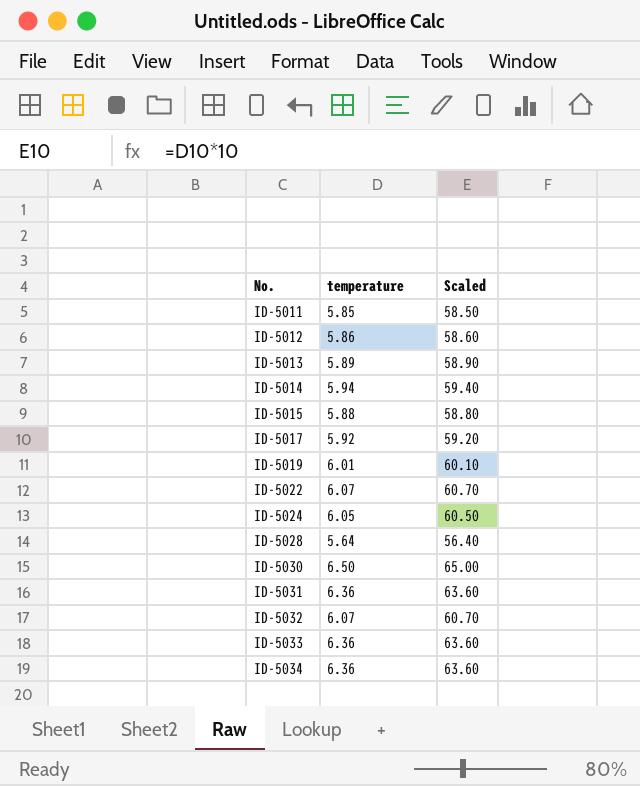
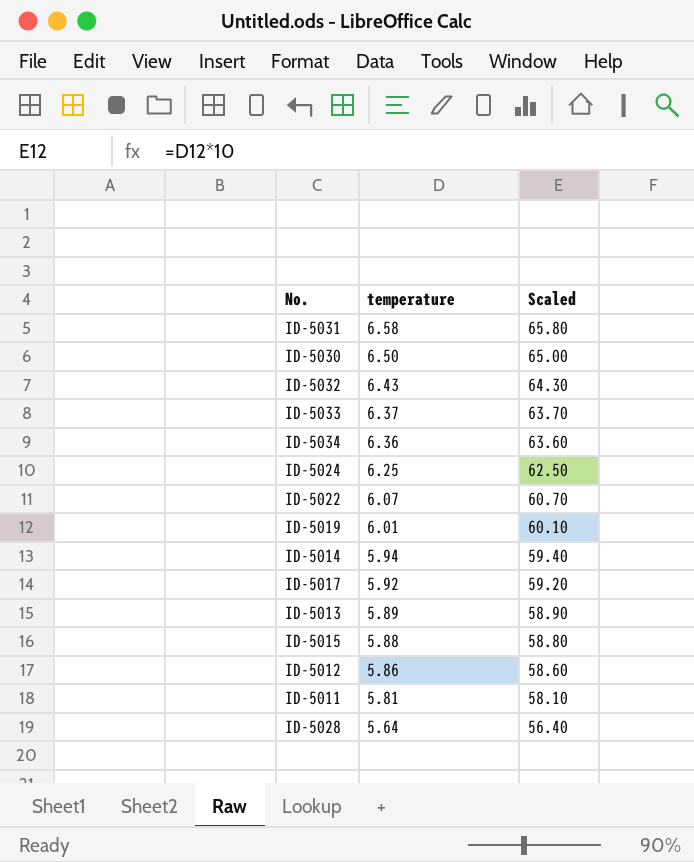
row order: No. ascending -> temperature descending
ID-5031 | temperature: 6.36 -> 6.58
ID-5031 | Scaled: 63.60 -> 65.80
ID-5032 | temperature: 6.07 -> 6.43
ID-5032 | Scaled: 60.70 -> 64.30
ID-5033 | temperature: 6.36 -> 6.37
ID-5033 | Scaled: 63.60 -> 63.70
ID-5024 | temperature: 6.05 -> 6.25
ID-5024 | Scaled: 60.50 -> 62.50
ID-5011 | temperature: 5.85 -> 5.81
ID-5011 | Scaled: 58.50 -> 58.10

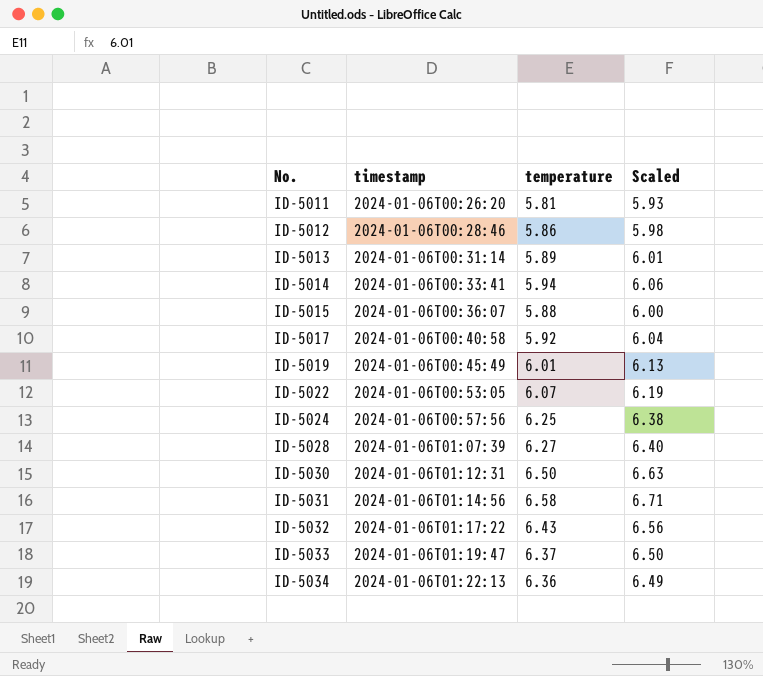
row order: temperature descending -> No. ascending
column timestamp | position: none -> 2
column Scaled | formula: [temperature] * 10 -> [temperature] * 1.02
ID-5028 | temperature: 5.64 -> 6.27

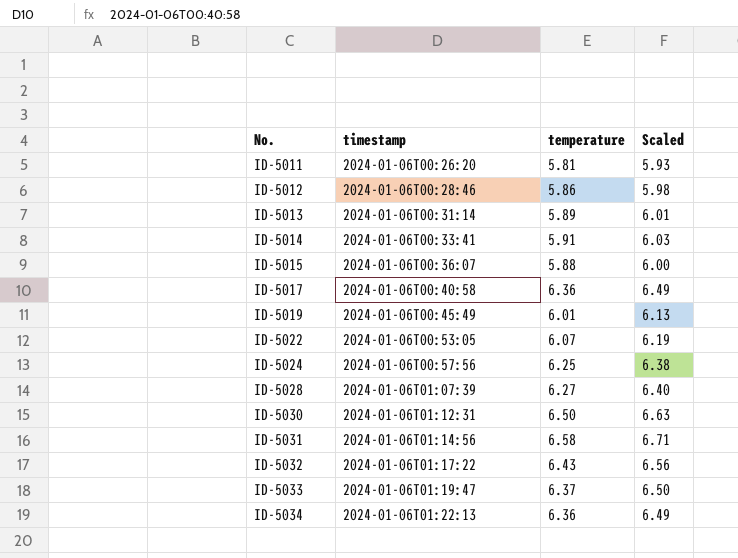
ID-5014 | temperature: 5.94 -> 5.91
ID-5014 | Scaled: 6.06 -> 6.03
ID-5017 | temperature: 5.92 -> 6.36
ID-5017 | Scaled: 6.04 -> 6.49

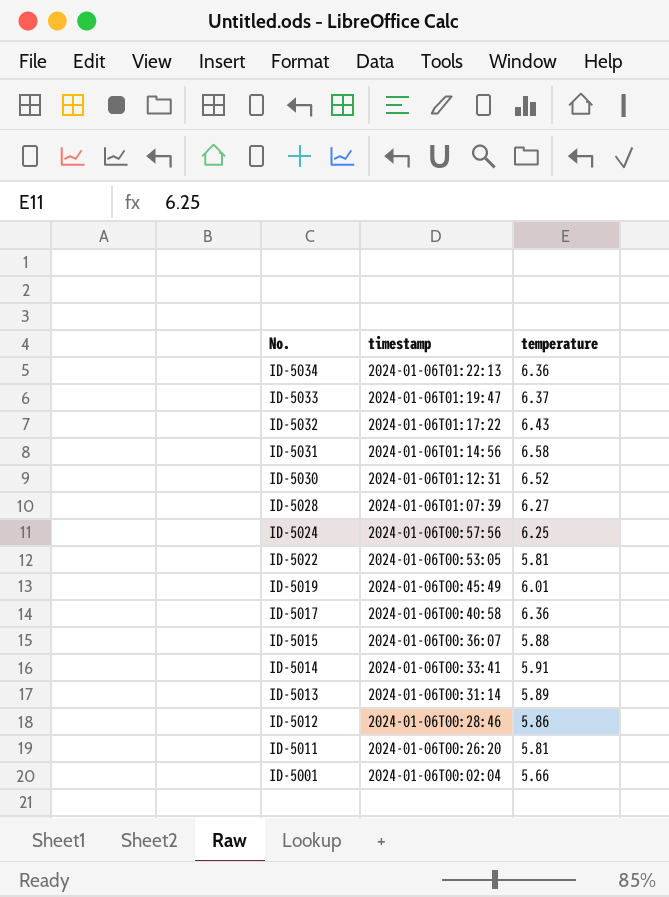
row order: No. ascending -> No. descending
column Scaled | formula: [temperature] * 1.02 -> none
ID-5030 | temperature: 6.50 -> 6.52
ID-5022 | temperature: 6.07 -> 5.81
row ID-5001: none -> 2024-01-06T00:02:04 | 5.66

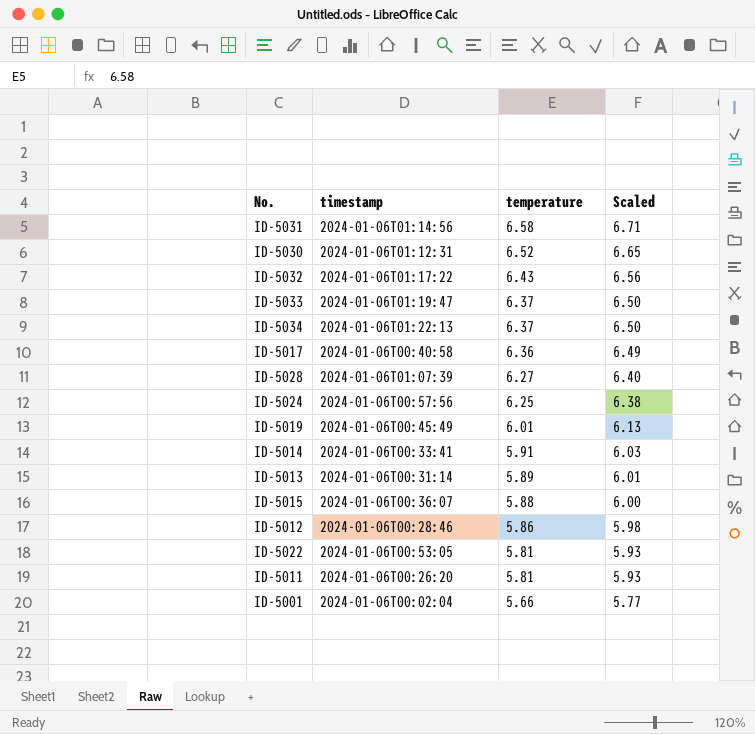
row order: No. descending -> temperature descending
column Scaled | formula: none -> [temperature] * 1.02
ID-5034 | temperature: 6.36 -> 6.37

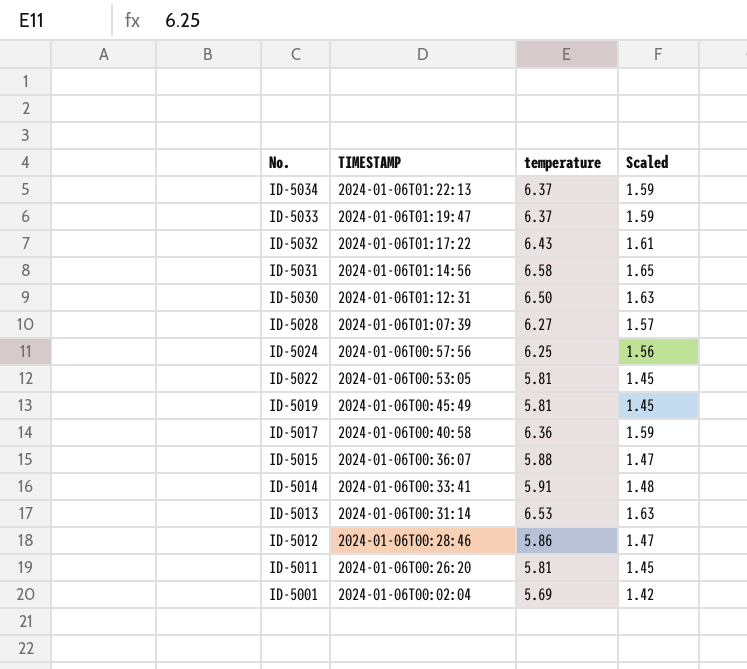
row order: temperature descending -> No. descending
column name: timestamp -> TIMESTAMP
column Scaled | formula: [temperature] * 1.02 -> [temperature] * 0.25
ID-5030 | temperature: 6.52 -> 6.50
ID-5019 | temperature: 6.01 -> 5.81
ID-5013 | temperature: 5.89 -> 6.53
ID-5001 | temperature: 5.66 -> 5.69

